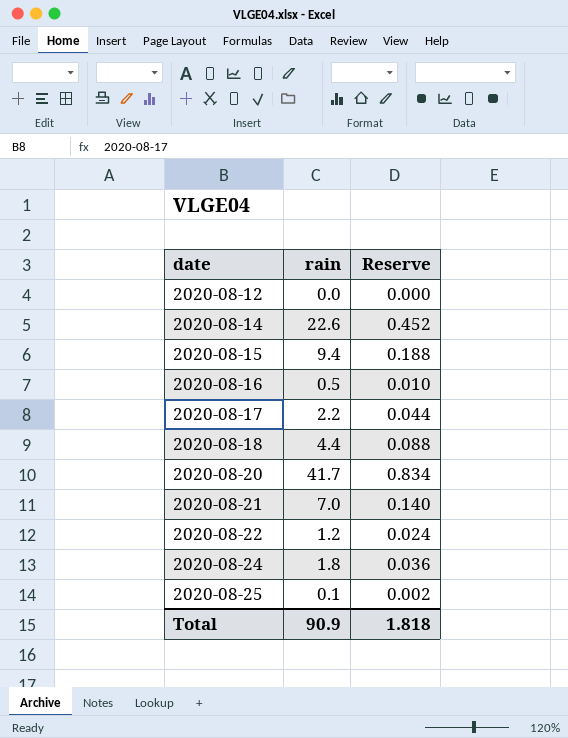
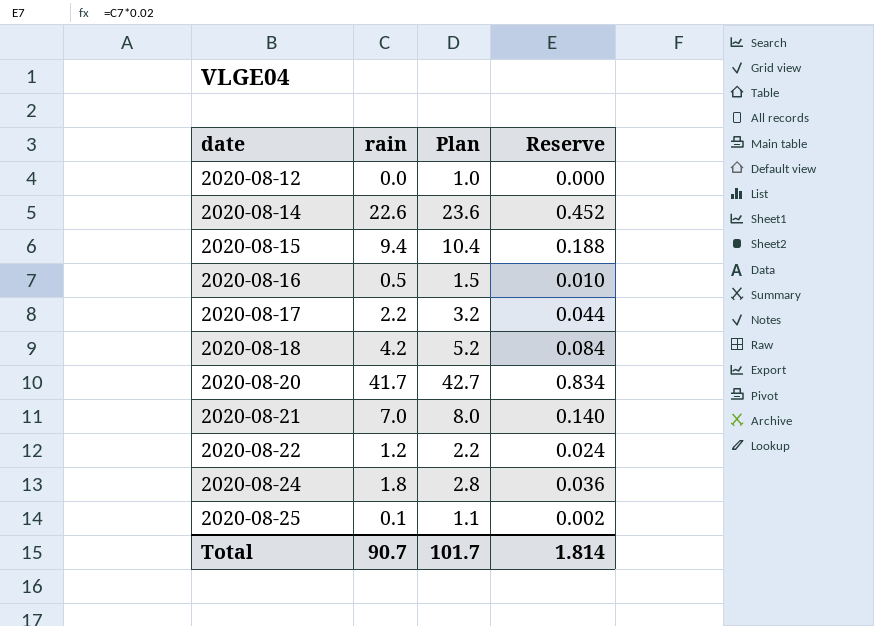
column Plan | formula: none -> [rain] + 1
2020-08-18 | rain: 4.4 -> 4.2
2020-08-18 | Reserve: 0.088 -> 0.084
Total | rain: 90.9 -> 90.7
Total | Reserve: 1.818 -> 1.814

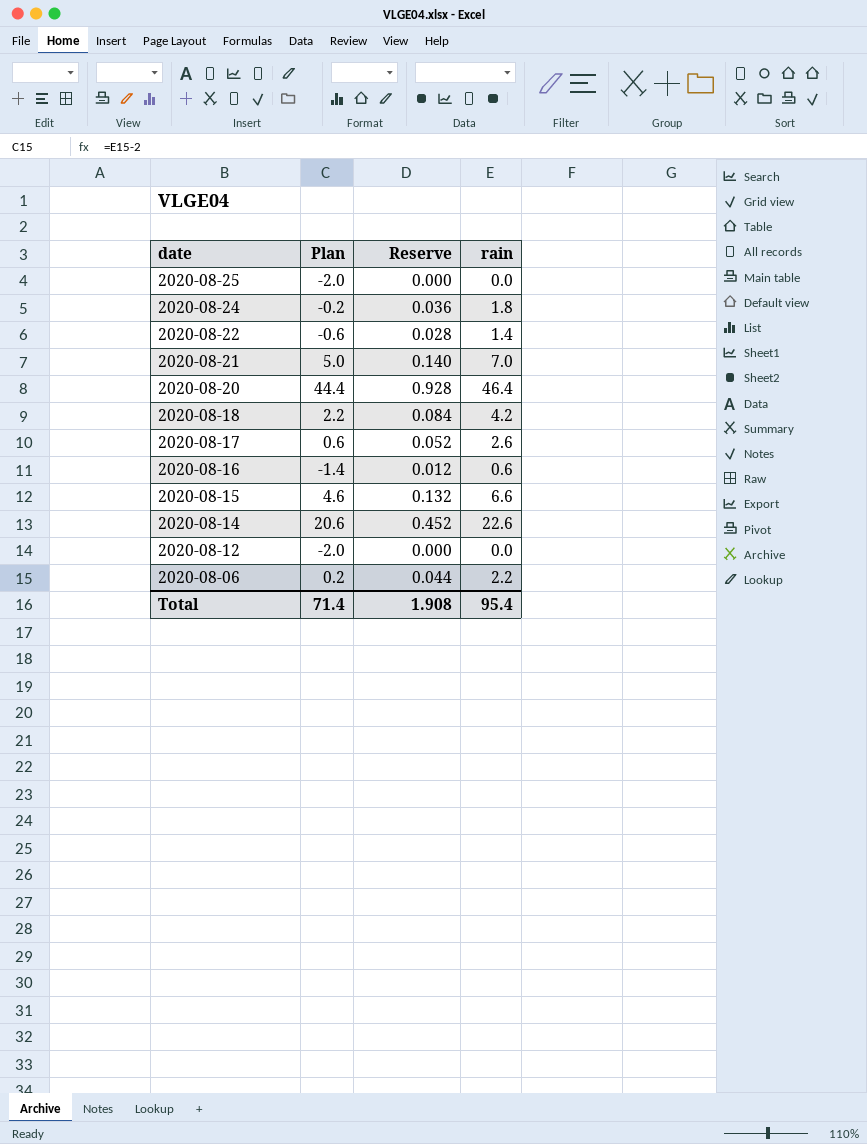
row order: date ascending -> date descending
column Plan | formula: [rain] + 1 -> [rain] - 2
column rain | position: 2 -> 4
2020-08-25 | Reserve: 0.002 -> 0.000
2020-08-25 | rain: 0.1 -> 0.0
2020-08-22 | Reserve: 0.024 -> 0.028
2020-08-22 | rain: 1.2 -> 1.4
2020-08-20 | Reserve: 0.834 -> 0.928
2020-08-20 | rain: 41.7 -> 46.4
2020-08-17 | Reserve: 0.044 -> 0.052
2020-08-17 | rain: 2.2 -> 2.6
2020-08-16 | Reserve: 0.010 -> 0.012
2020-08-16 | rain: 0.5 -> 0.6
2020-08-15 | Reserve: 0.188 -> 0.132
2020-08-15 | rain: 9.4 -> 6.6
row 2020-08-06: none -> 0.2 | 0.044 | 2.2
Total | Plan: 101.7 -> 71.4
Total | Reserve: 1.814 -> 1.908
Total | rain: 90.7 -> 95.4

